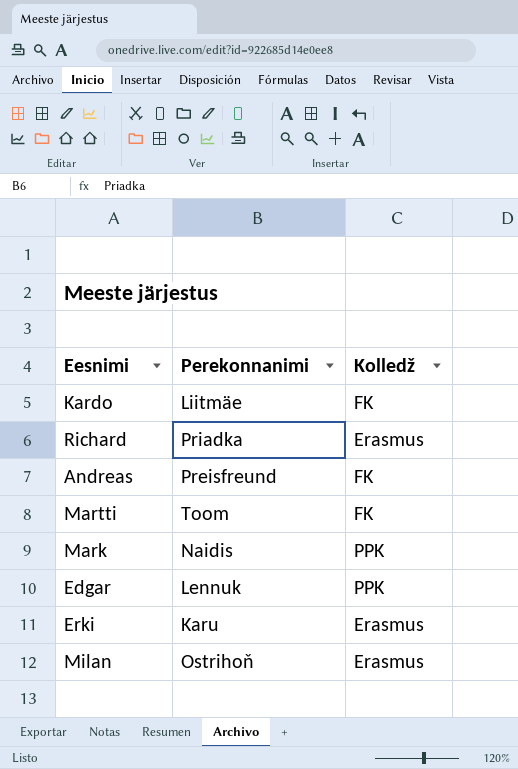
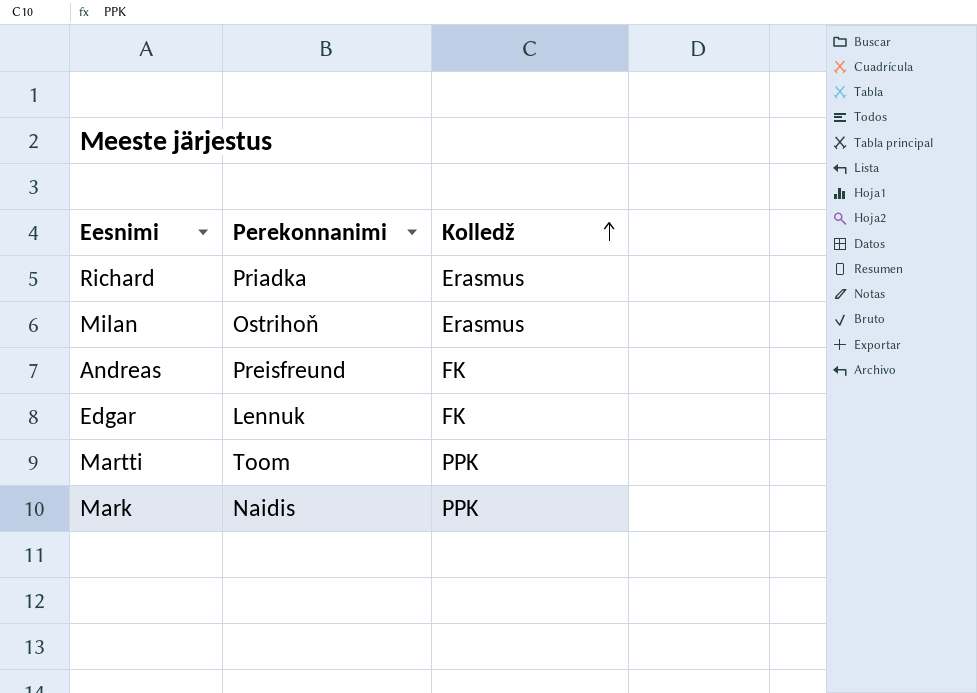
row order: none -> Kolledž ascending
row Kardo: Liitmäe | FK -> none
row Erki: Karu | Erasmus -> none
Edgar | Kolledž: PPK -> FK
Martti | Kolledž: FK -> PPK

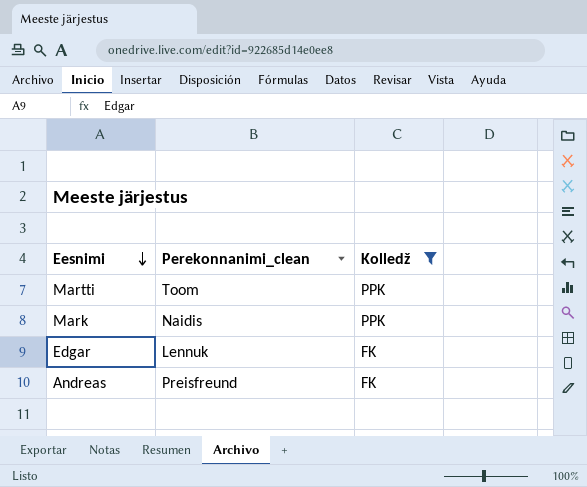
filter: none -> Kolledž != Erasmus
row order: Kolledž ascending -> Eesnimi descending
column name: Perekonnanimi -> Perekonnanimi_clean

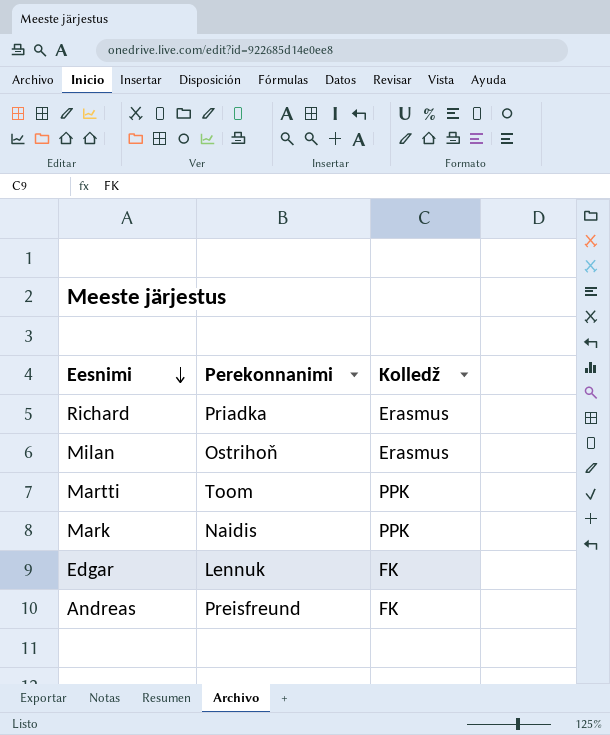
filter: Kolledž != Erasmus -> none
column name: Perekonnanimi_clean -> Perekonnanimi

